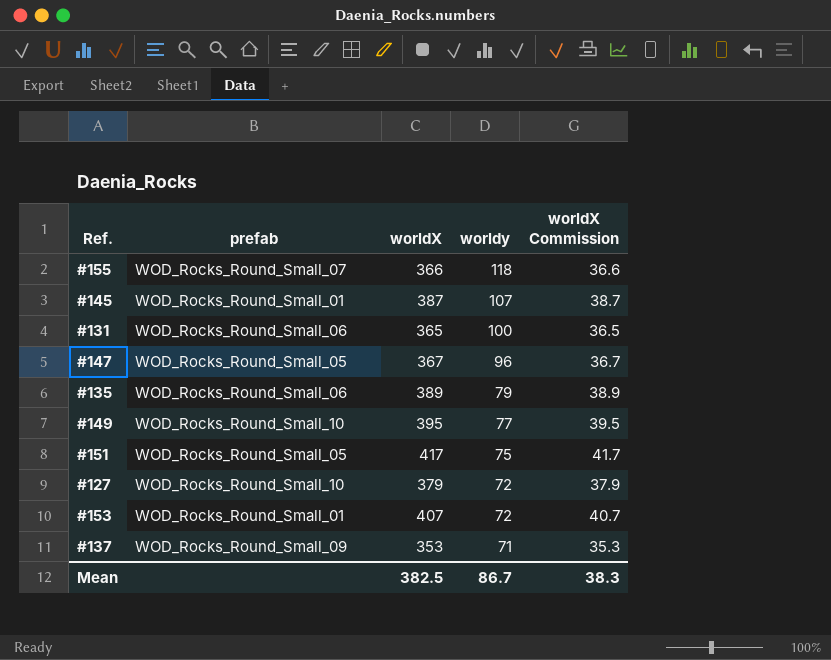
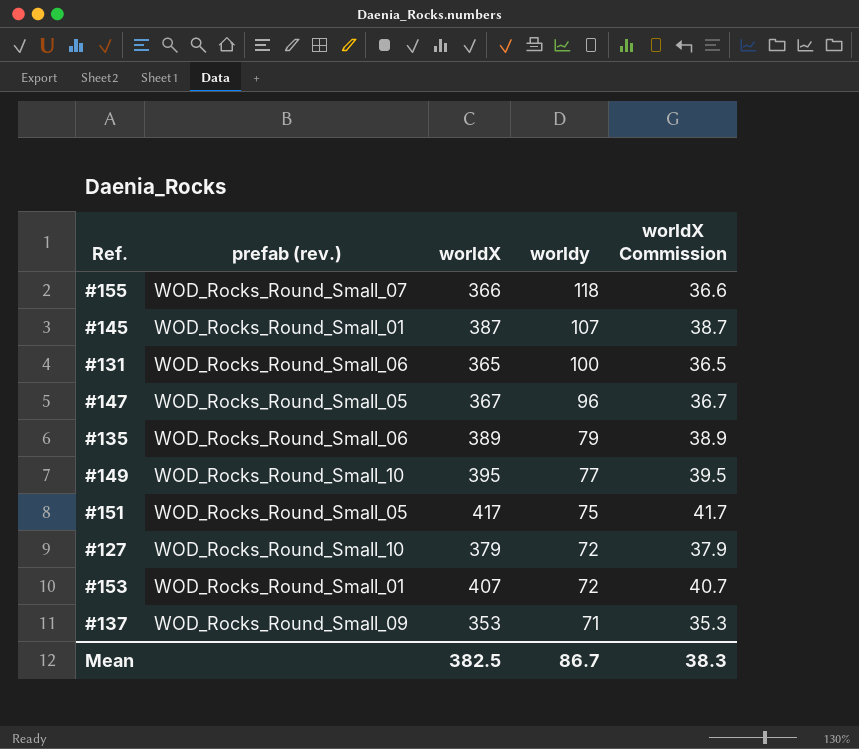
column name: prefab -> prefab (rev.)

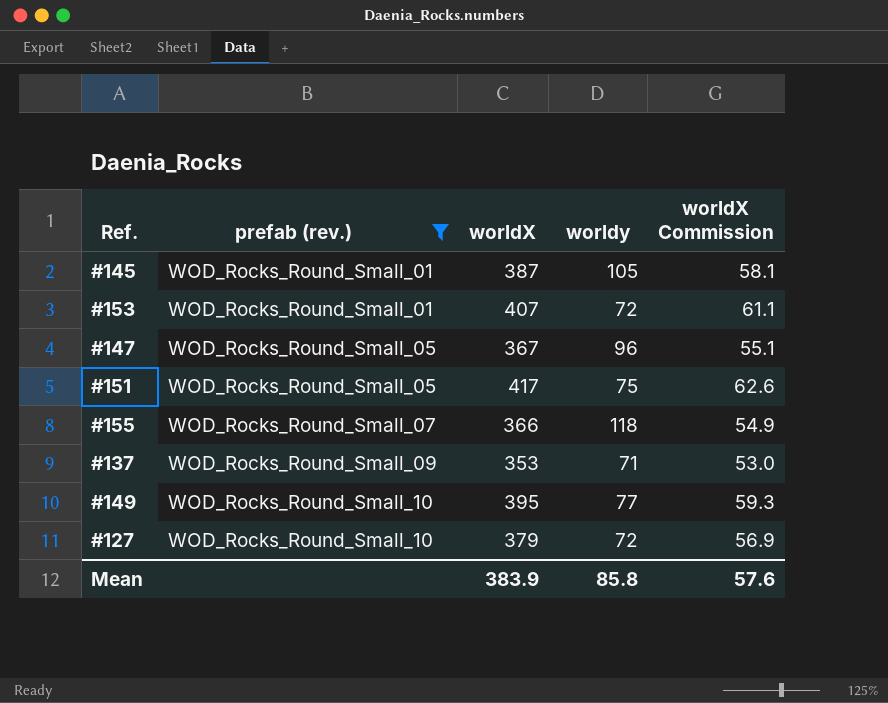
filter: none -> prefab (rev.) != WOD_Rocks_Round_Small_06
row order: worldy descending -> prefab (rev.) ascending
column worldX Commission | formula: [worldX] * 0.1 -> [worldX] * 0.15
#145 | worldy: 107 -> 105
Mean | worldX: 382.5 -> 383.9
Mean | worldy: 86.7 -> 85.8
Mean | worldX Commission: 38.3 -> 57.6

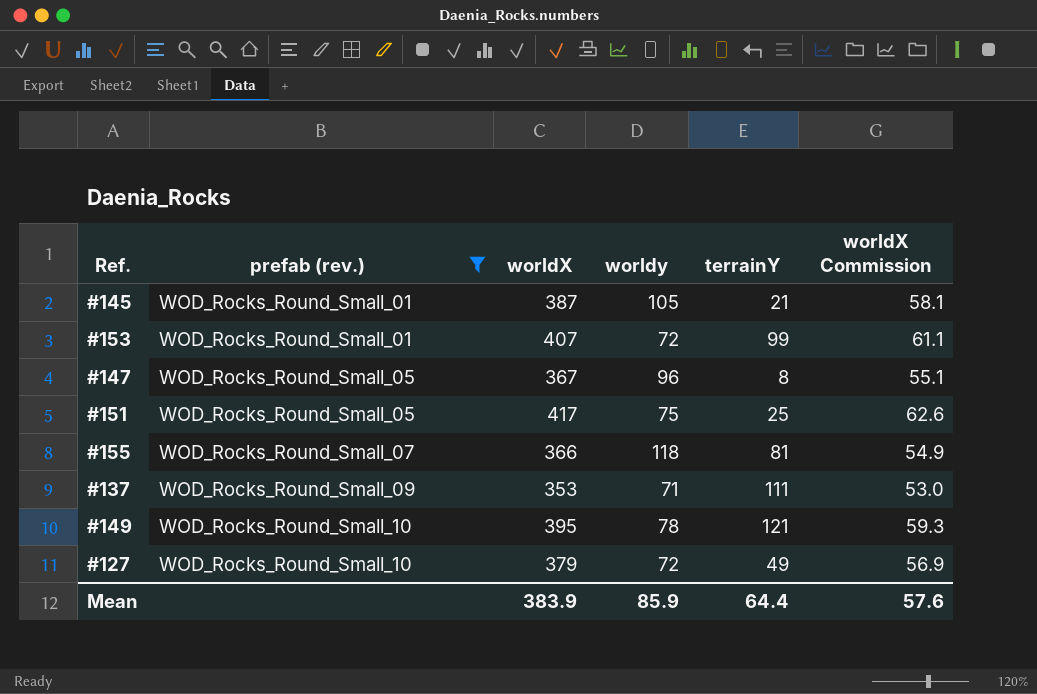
column terrainY | position: none -> 5
#149 | worldy: 77 -> 78
Mean | worldy: 85.8 -> 85.9

